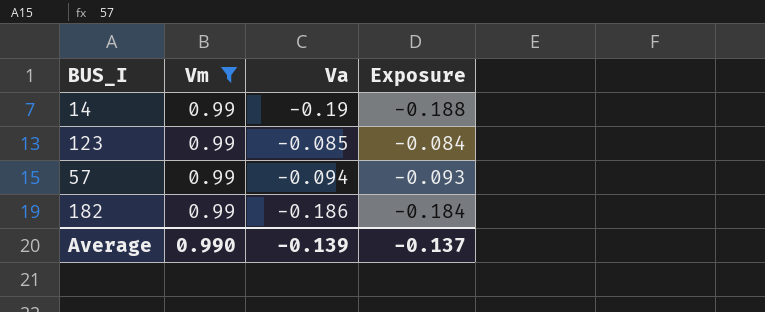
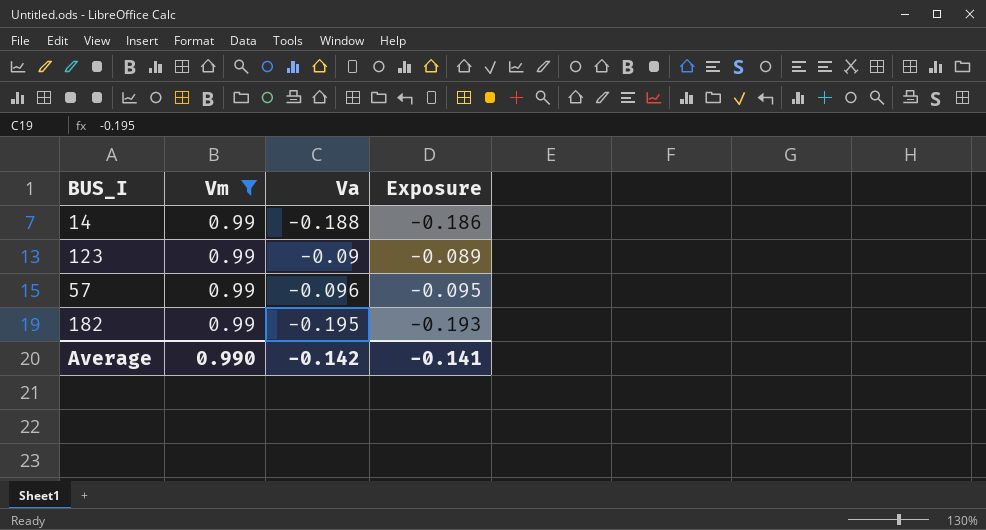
14 | Va: -0.19 -> -0.188
14 | Exposure: -0.188 -> -0.186
123 | Va: -0.085 -> -0.09
123 | Exposure: -0.084 -> -0.089
57 | Va: -0.094 -> -0.096
57 | Exposure: -0.093 -> -0.095
182 | Va: -0.186 -> -0.195
182 | Exposure: -0.184 -> -0.193
Average | Va: -0.139 -> -0.142
Average | Exposure: -0.137 -> -0.141

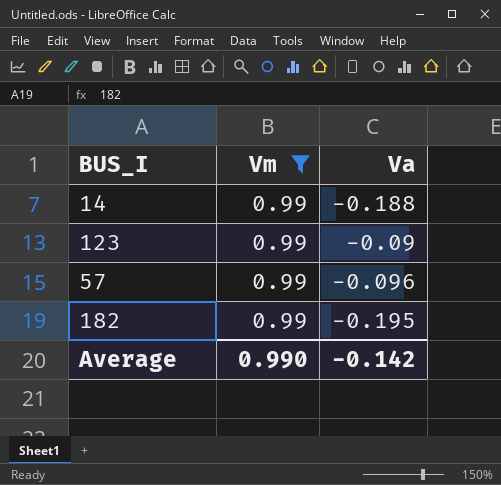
column Exposure | formula: [Vm] * [Va] -> none

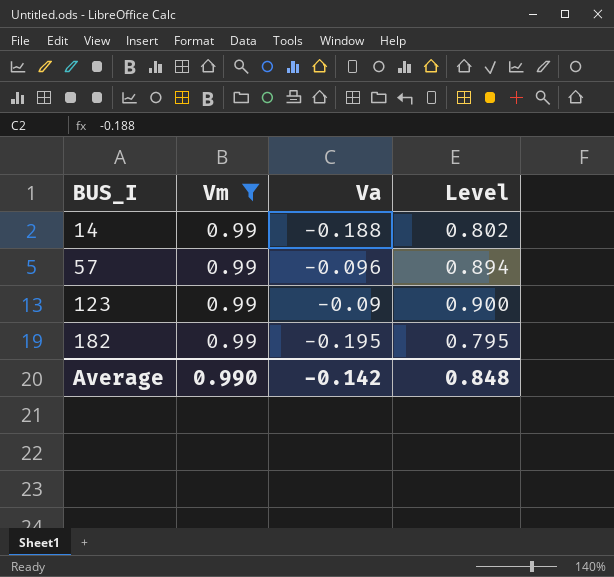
row order: none -> BUS_I ascending
column Level | formula: none -> [Vm] + [Va]

